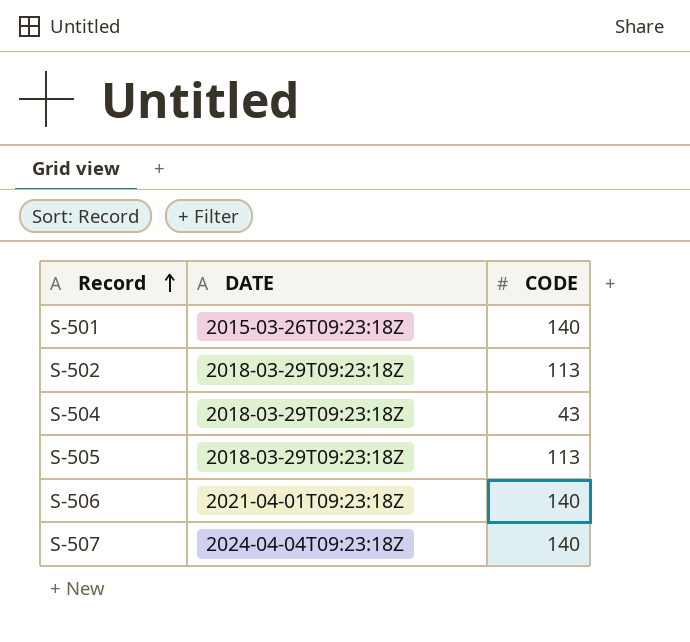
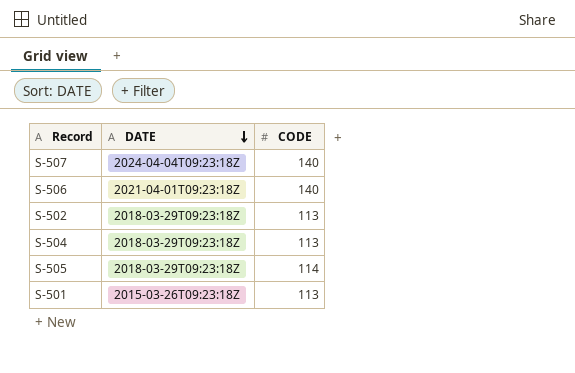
row order: Record ascending -> DATE descending
S-504 | CODE: 43 -> 113
S-505 | CODE: 113 -> 114
S-501 | CODE: 140 -> 113

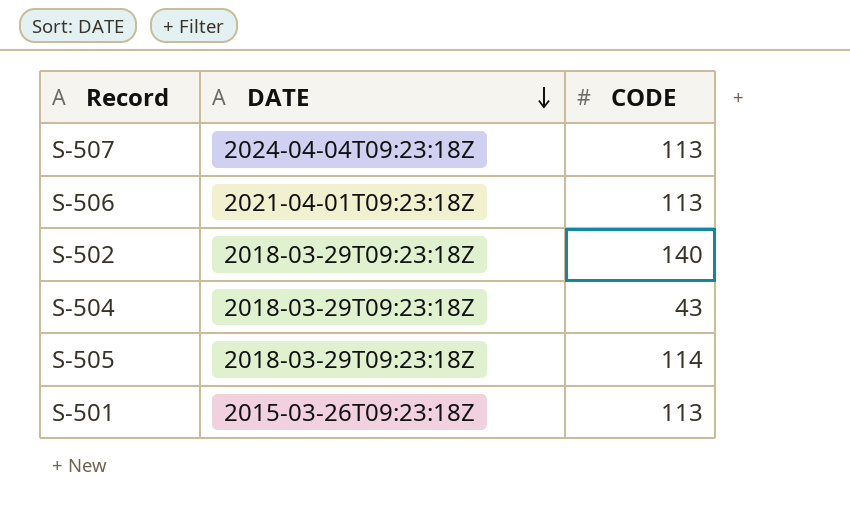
S-507 | CODE: 140 -> 113
S-506 | CODE: 140 -> 113
S-502 | CODE: 113 -> 140
S-504 | CODE: 113 -> 43

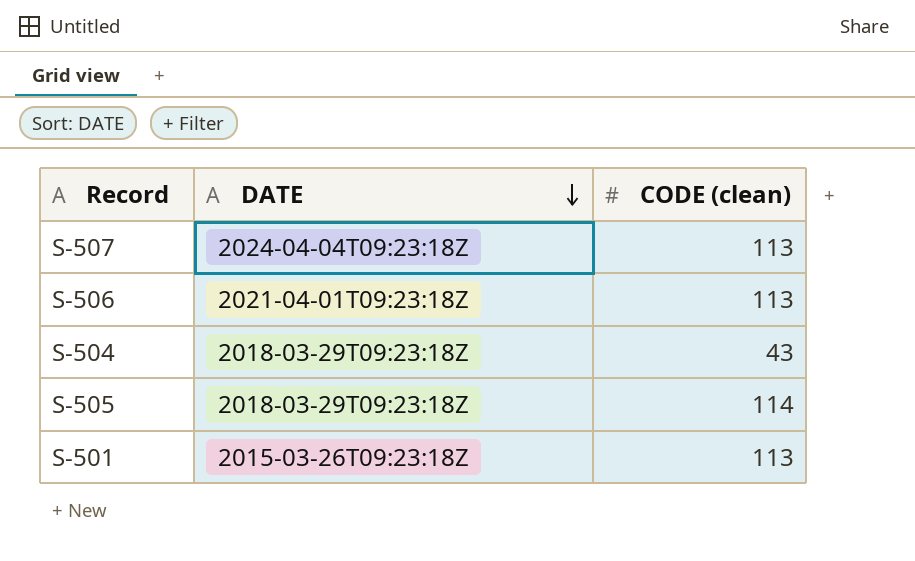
column name: CODE -> CODE (clean)
row S-502: 2018-03-29T09:23:18Z | 140 -> none

